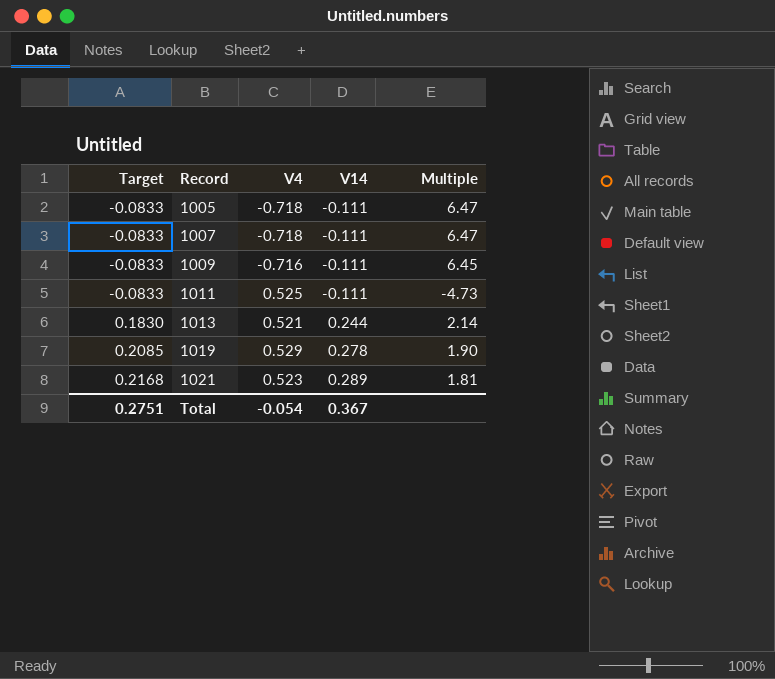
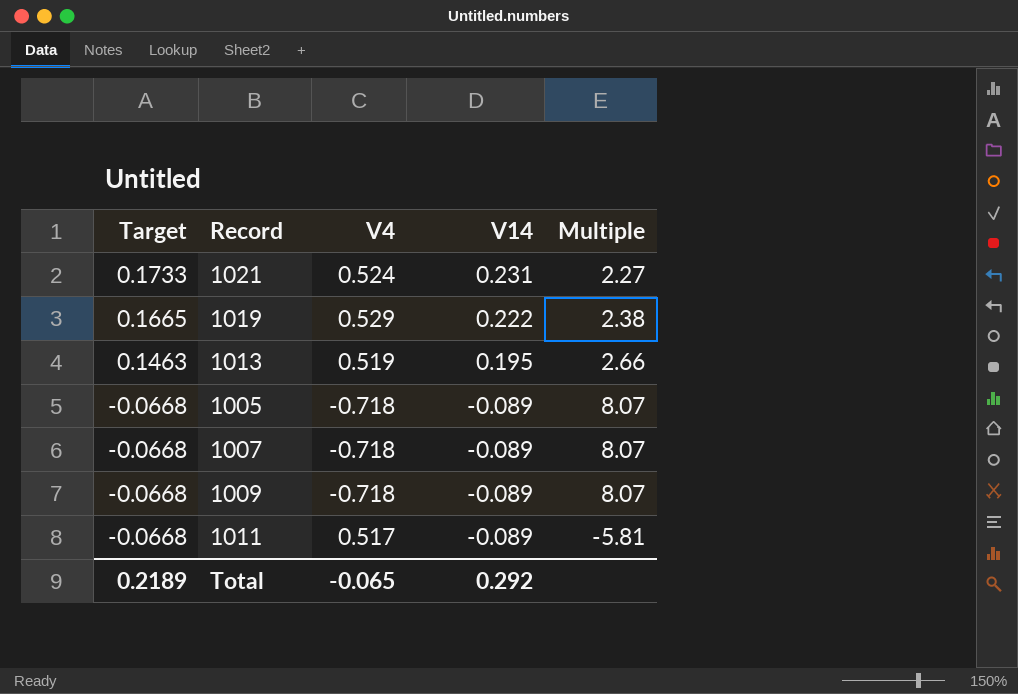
row order: Target ascending -> Target descending
1021 | Target: 0.2168 -> 0.1733
1021 | V4: 0.523 -> 0.524
1021 | V14: 0.289 -> 0.231
1021 | Multiple: 1.81 -> 2.27
1019 | Target: 0.2085 -> 0.1665
1019 | V14: 0.278 -> 0.222
1019 | Multiple: 1.90 -> 2.38
1013 | Target: 0.1830 -> 0.1463
1013 | V4: 0.521 -> 0.519
1013 | V14: 0.244 -> 0.195
1013 | Multiple: 2.14 -> 2.66
1005 | Target: -0.0833 -> -0.0668
1005 | V14: -0.111 -> -0.089
1005 | Multiple: 6.47 -> 8.07
1007 | Target: -0.0833 -> -0.0668
1007 | V14: -0.111 -> -0.089
1007 | Multiple: 6.47 -> 8.07
1009 | Target: -0.0833 -> -0.0668
1009 | V4: -0.716 -> -0.718
1009 | V14: -0.111 -> -0.089
1009 | Multiple: 6.45 -> 8.07
1011 | Target: -0.0833 -> -0.0668
1011 | V4: 0.525 -> 0.517
1011 | V14: -0.111 -> -0.089
1011 | Multiple: -4.73 -> -5.81
Total | Target: 0.2751 -> 0.2189
Total | V4: -0.054 -> -0.065
Total | V14: 0.367 -> 0.292

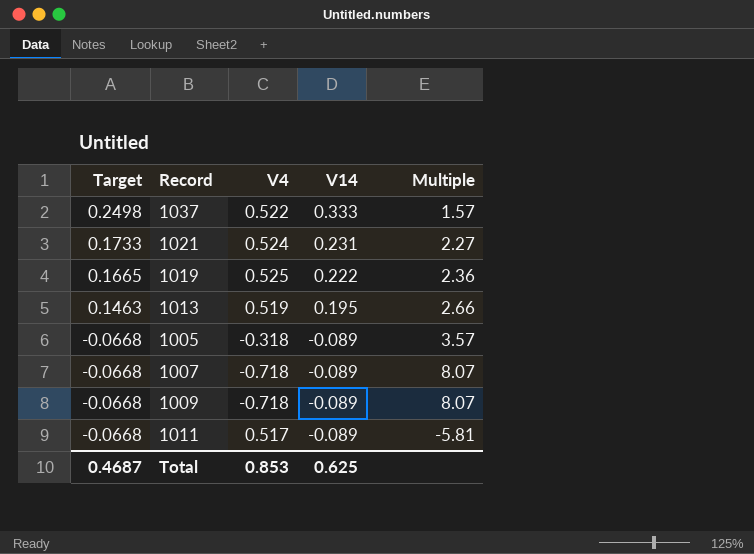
row 1037: none -> 0.2498 | 0.522 | 0.333 | 1.57
1019 | V4: 0.529 -> 0.525
1019 | Multiple: 2.38 -> 2.36
1005 | V4: -0.718 -> -0.318
1005 | Multiple: 8.07 -> 3.57
Total | Target: 0.2189 -> 0.4687
Total | V4: -0.065 -> 0.853
Total | V14: 0.292 -> 0.625

